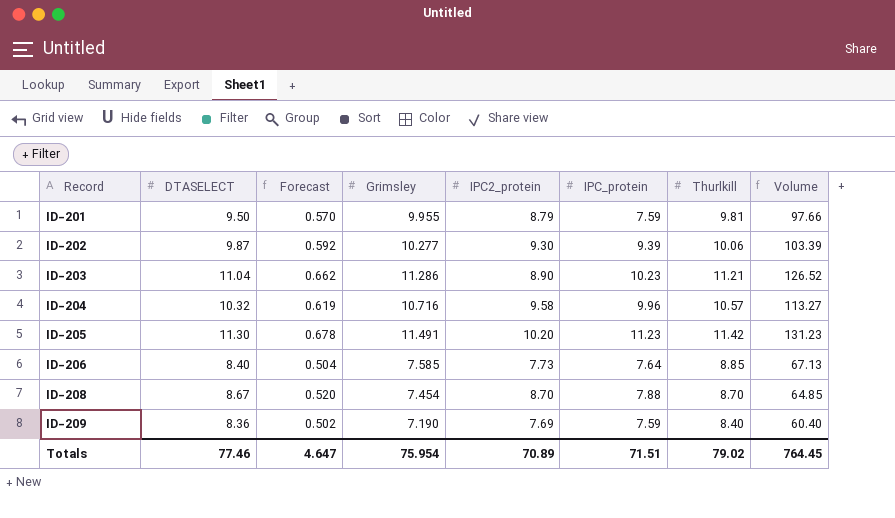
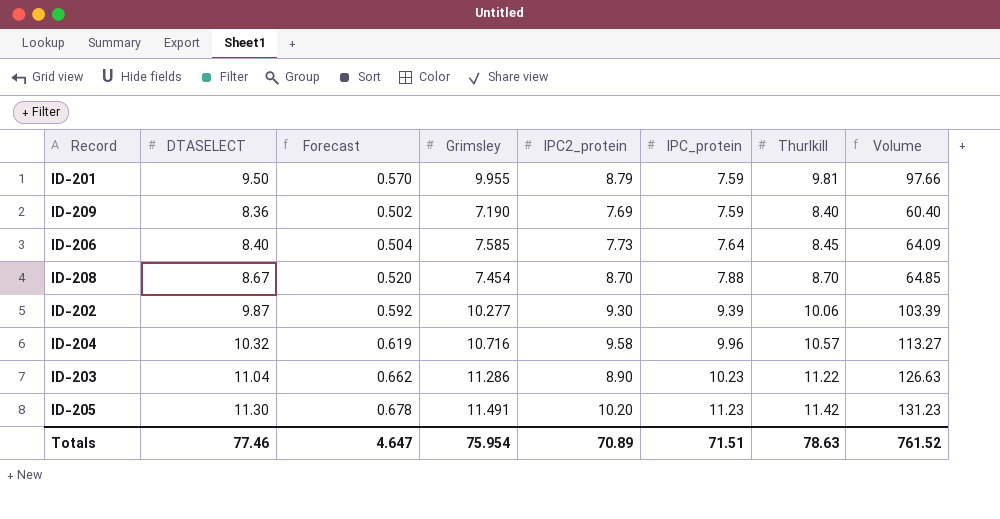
row order: Record ascending -> IPC_protein ascending
ID-206 | Thurlkill: 8.85 -> 8.45
ID-206 | Volume: 67.13 -> 64.09
ID-203 | Thurlkill: 11.21 -> 11.22
ID-203 | Volume: 126.52 -> 126.63
Totals | Thurlkill: 79.02 -> 78.63
Totals | Volume: 764.45 -> 761.52

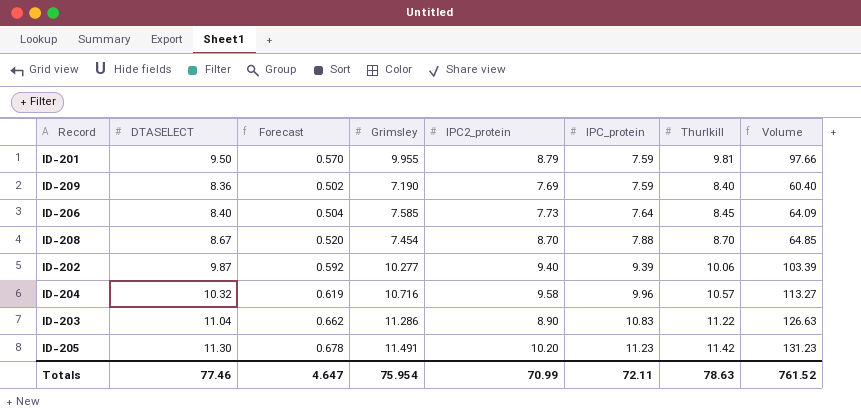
ID-202 | IPC2_protein: 9.30 -> 9.40
ID-203 | IPC_protein: 10.23 -> 10.83
Totals | IPC2_protein: 70.89 -> 70.99
Totals | IPC_protein: 71.51 -> 72.11

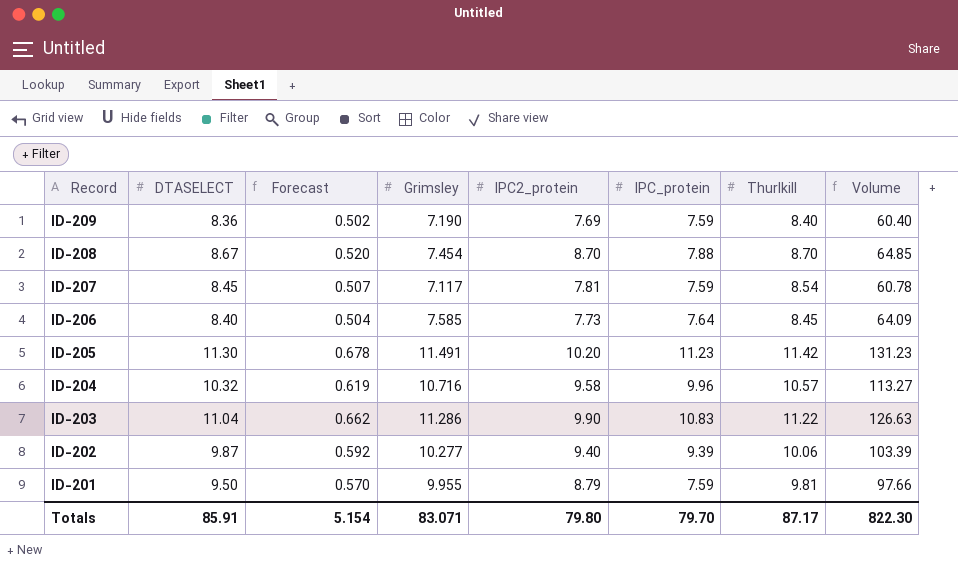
row order: IPC_protein ascending -> Record descending
row ID-207: none -> 8.45 | 0.507 | 7.117 | 7.81 | 7.59 | 8.54 | 60.78
ID-203 | IPC2_protein: 8.90 -> 9.90
Totals | DTASELECT: 77.46 -> 85.91
Totals | Forecast: 4.647 -> 5.154
Totals | Grimsley: 75.954 -> 83.071
Totals | IPC2_protein: 70.99 -> 79.80
Totals | IPC_protein: 72.11 -> 79.70
Totals | Thurlkill: 78.63 -> 87.17
Totals | Volume: 761.52 -> 822.30

